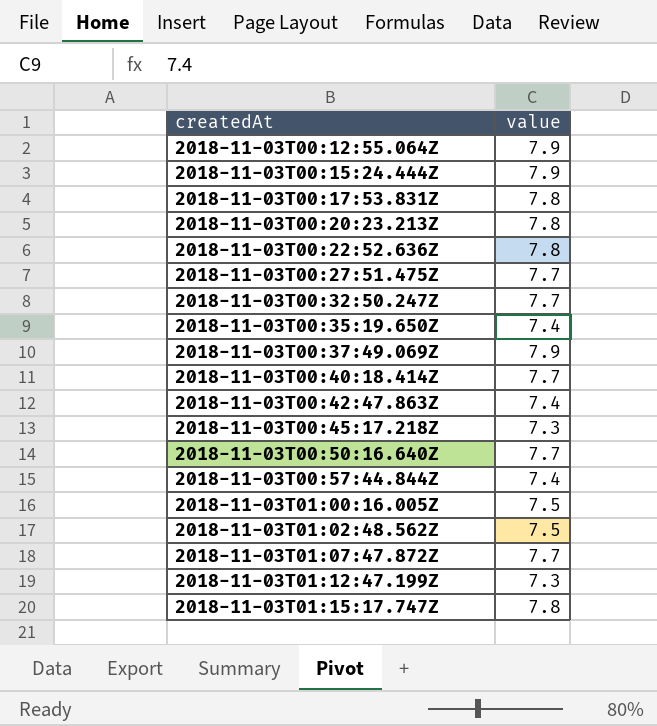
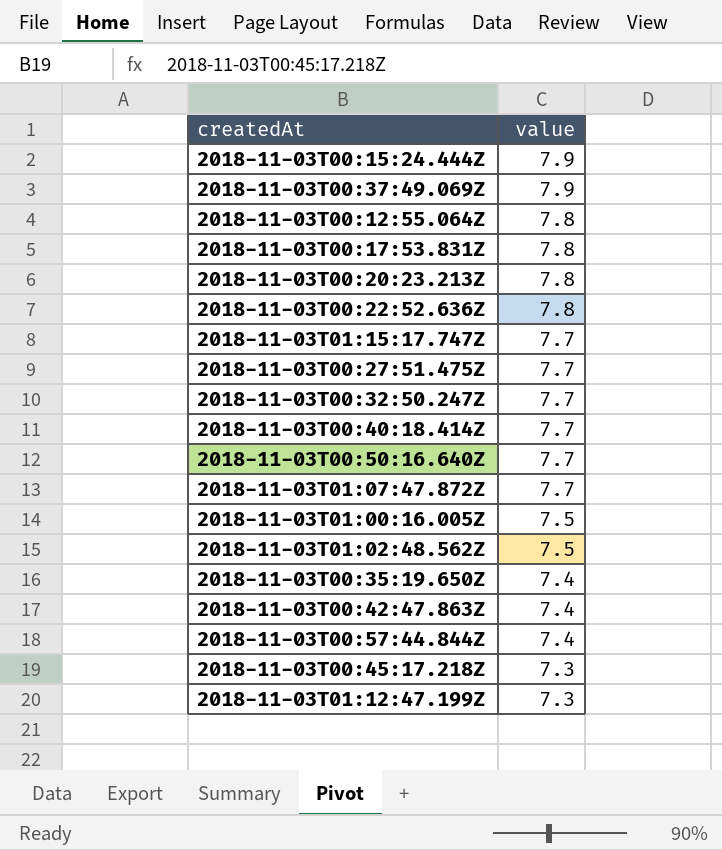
row order: createdAt ascending -> value descending
2018-11-03T00:12:55.064Z | value: 7.9 -> 7.8
2018-11-03T01:15:17.747Z | value: 7.8 -> 7.7

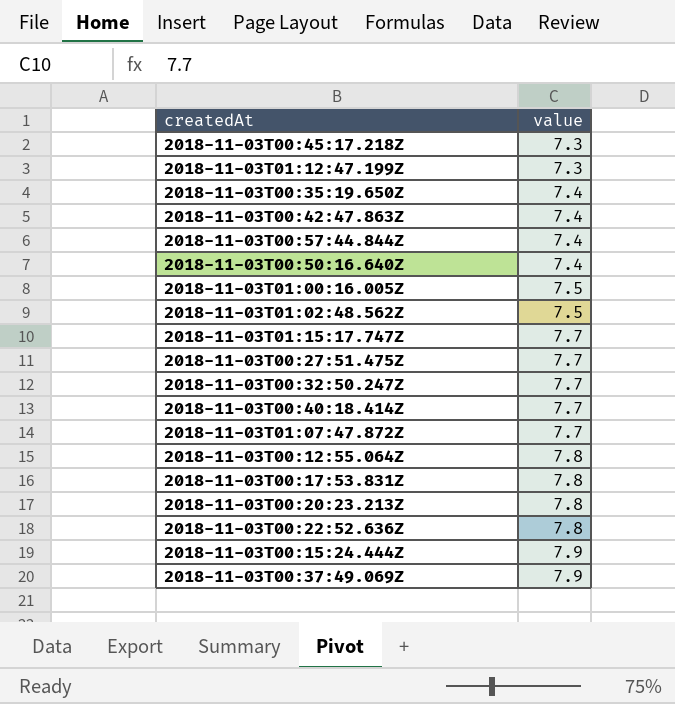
row order: value descending -> value ascending
2018-11-03T00:50:16.640Z | value: 7.7 -> 7.4

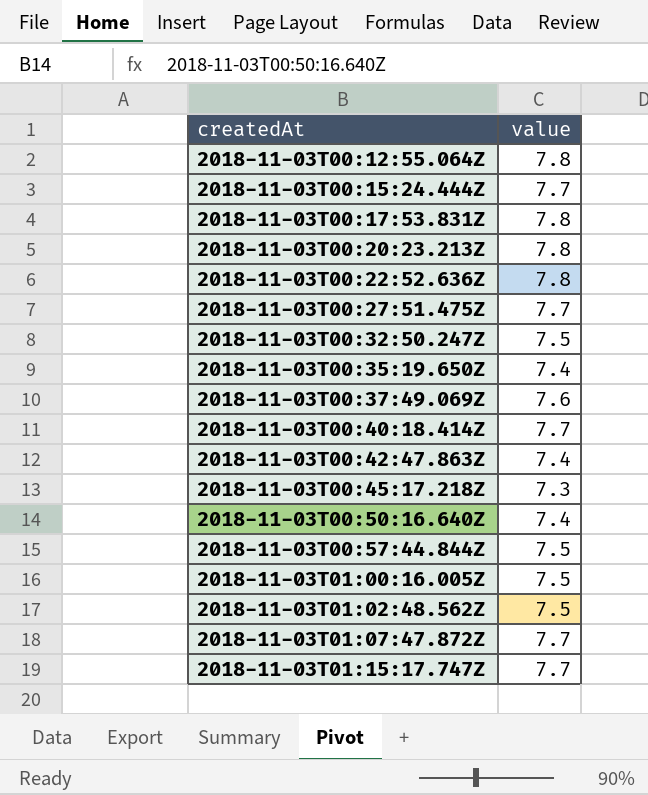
row order: value ascending -> createdAt ascending
row 2018-11-03T01:12:47.199Z: 7.3 -> none
2018-11-03T00:15:24.444Z | value: 7.9 -> 7.7
2018-11-03T00:32:50.247Z | value: 7.7 -> 7.5
2018-11-03T00:37:49.069Z | value: 7.9 -> 7.6
2018-11-03T00:57:44.844Z | value: 7.4 -> 7.5

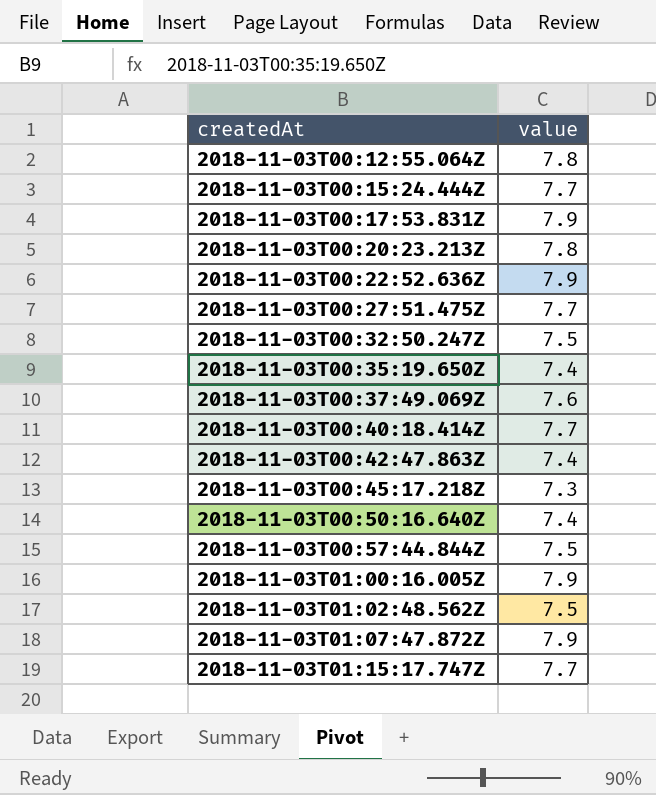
2018-11-03T00:17:53.831Z | value: 7.8 -> 7.9
2018-11-03T00:22:52.636Z | value: 7.8 -> 7.9
2018-11-03T01:00:16.005Z | value: 7.5 -> 7.9
2018-11-03T01:07:47.872Z | value: 7.7 -> 7.9

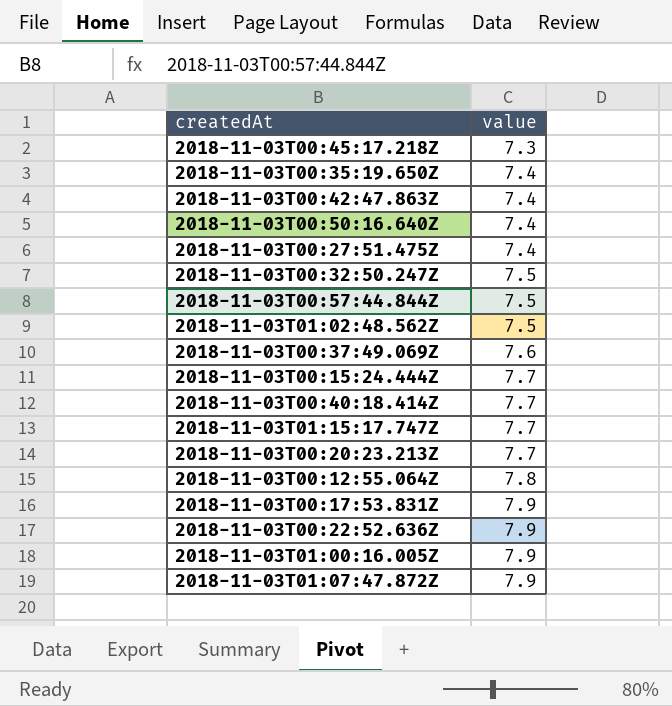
row order: createdAt ascending -> value ascending
2018-11-03T00:27:51.475Z | value: 7.7 -> 7.4
2018-11-03T00:20:23.213Z | value: 7.8 -> 7.7

